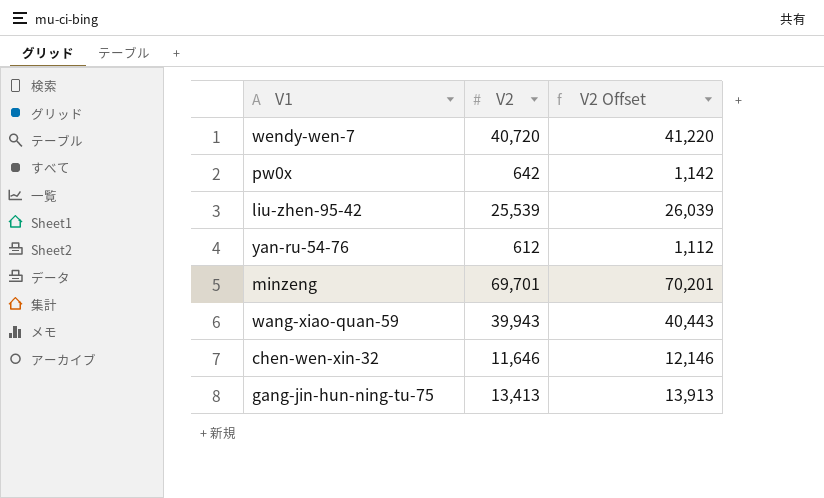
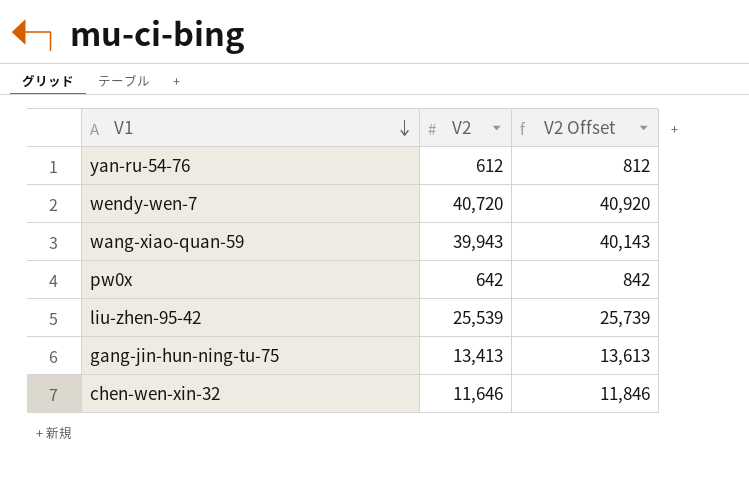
row order: none -> V1 descending
column V2 Offset | formula: [V2] + 500 -> [V2] + 200
row minzeng: 69,701 | 70,201 -> none

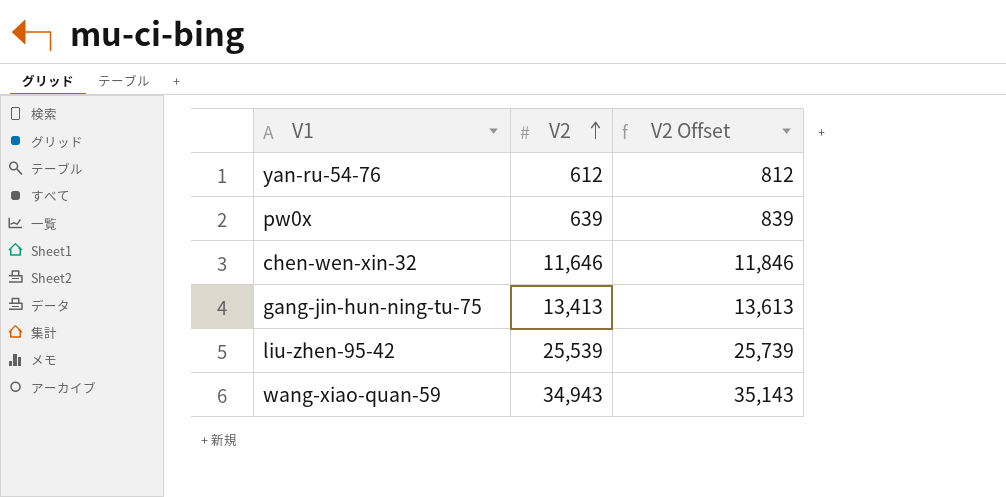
row order: V1 descending -> V2 ascending
row wendy-wen-7: 40,720 | 40,920 -> none
pw0x | V2: 642 -> 639
pw0x | V2 Offset: 842 -> 839
wang-xiao-quan-59 | V2: 39,943 -> 34,943
wang-xiao-quan-59 | V2 Offset: 40,143 -> 35,143

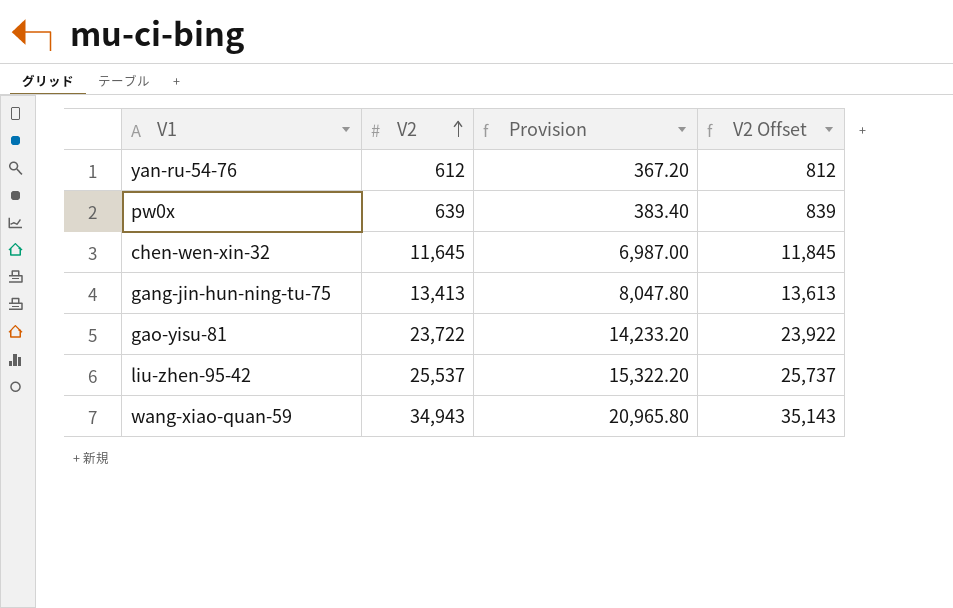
column Provision | formula: none -> [V2] * 0.6
chen-wen-xin-32 | V2: 11,646 -> 11,645
chen-wen-xin-32 | V2 Offset: 11,846 -> 11,845
row gao-yisu-81: none -> 23,722 | 14,233.20 | 23,922
liu-zhen-95-42 | V2: 25,539 -> 25,537
liu-zhen-95-42 | V2 Offset: 25,739 -> 25,737

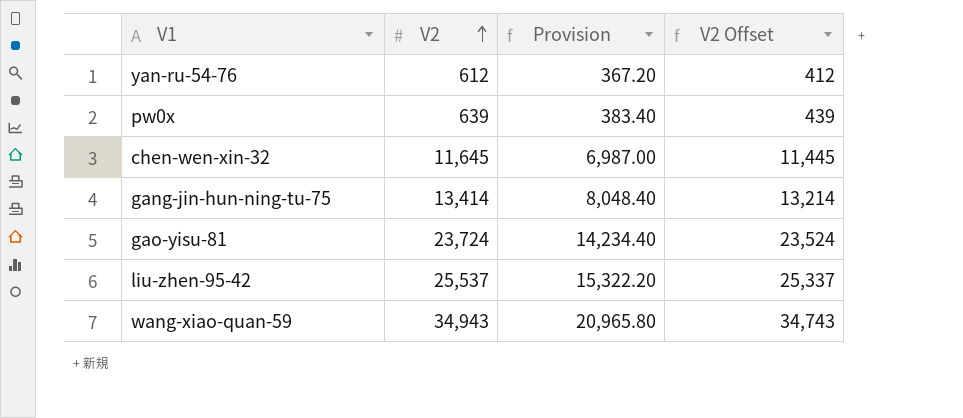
column V2 Offset | formula: [V2] + 200 -> [V2] - 200
gang-jin-hun-ning-tu-75 | V2: 13,413 -> 13,414
gang-jin-hun-ning-tu-75 | Provision: 8,047.80 -> 8,048.40
gao-yisu-81 | V2: 23,722 -> 23,724
gao-yisu-81 | Provision: 14,233.20 -> 14,234.40

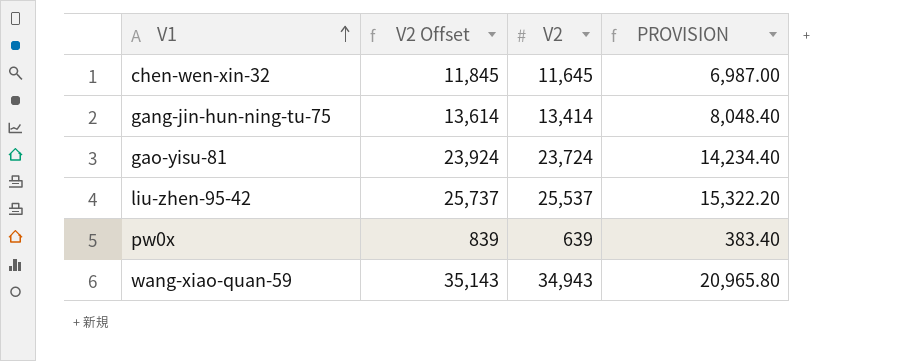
row order: V2 ascending -> V1 ascending
column V2 Offset | formula: [V2] - 200 -> [V2] + 200
column V2 Offset | position: 4 -> 2
column name: Provision -> PROVISION
row yan-ru-54-76: 612 | 367.20 | 412 -> none

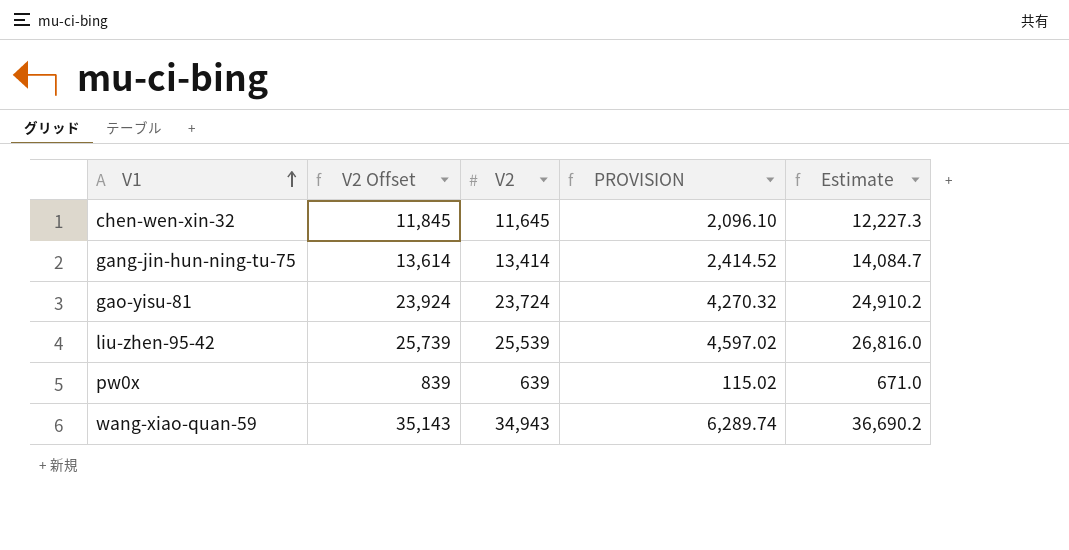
column PROVISION | formula: [V2] * 0.6 -> [V2] * 0.18
column Estimate | formula: none -> [V2] * 1.05
liu-zhen-95-42 | V2 Offset: 25,737 -> 25,739
liu-zhen-95-42 | V2: 25,537 -> 25,539

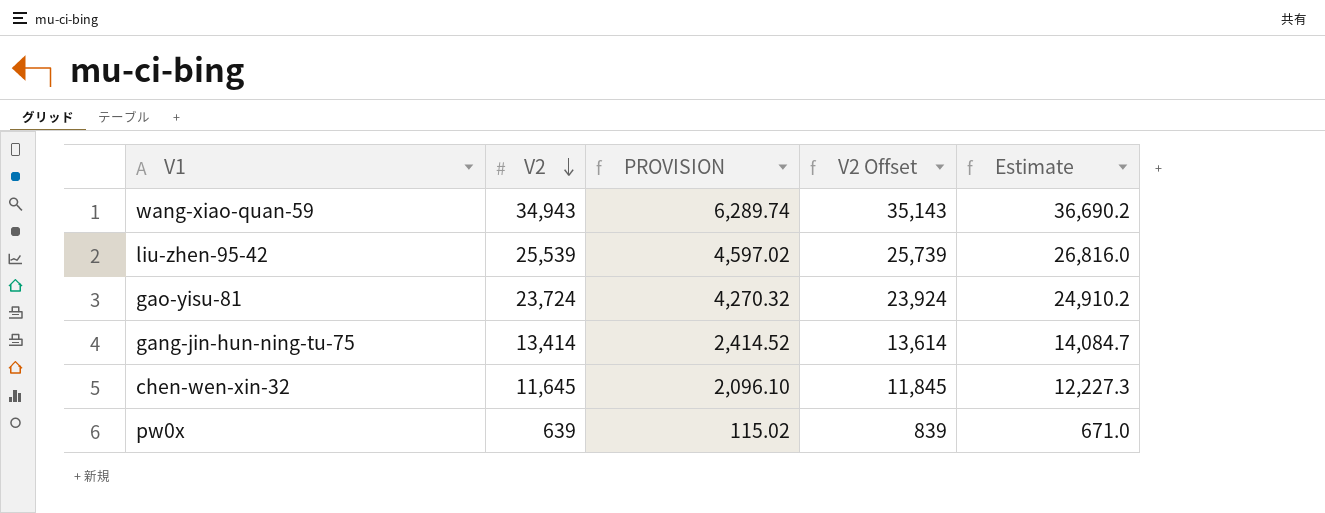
row order: V1 ascending -> V2 descending
column V2 Offset | position: 2 -> 4

